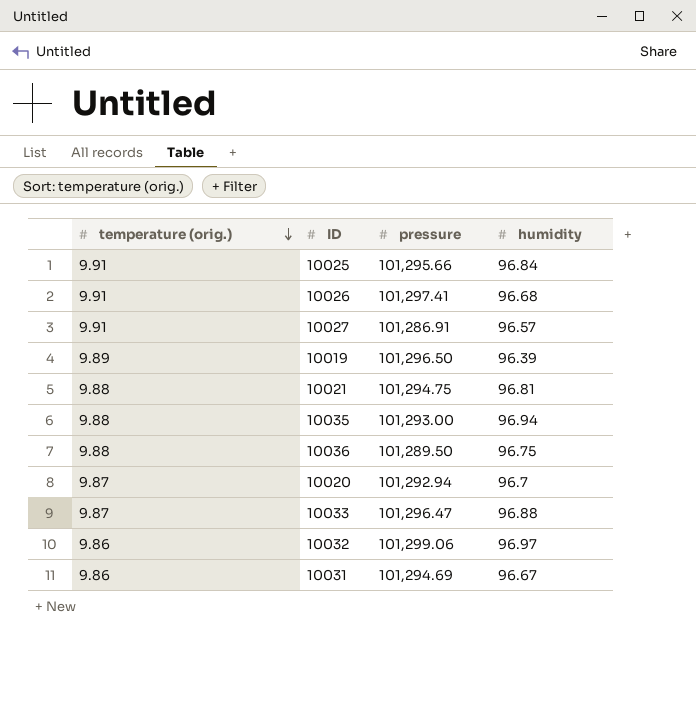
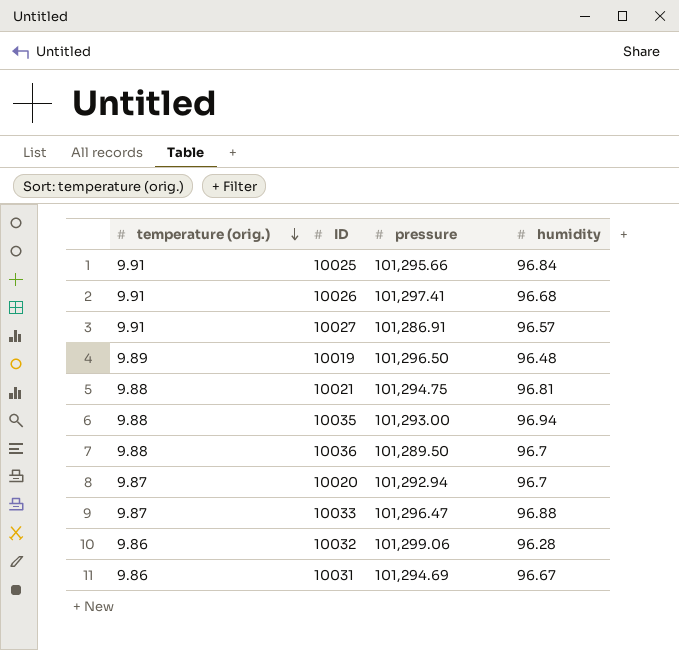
10019 | humidity: 96.39 -> 96.48
10036 | humidity: 96.75 -> 96.7
10032 | humidity: 96.97 -> 96.28

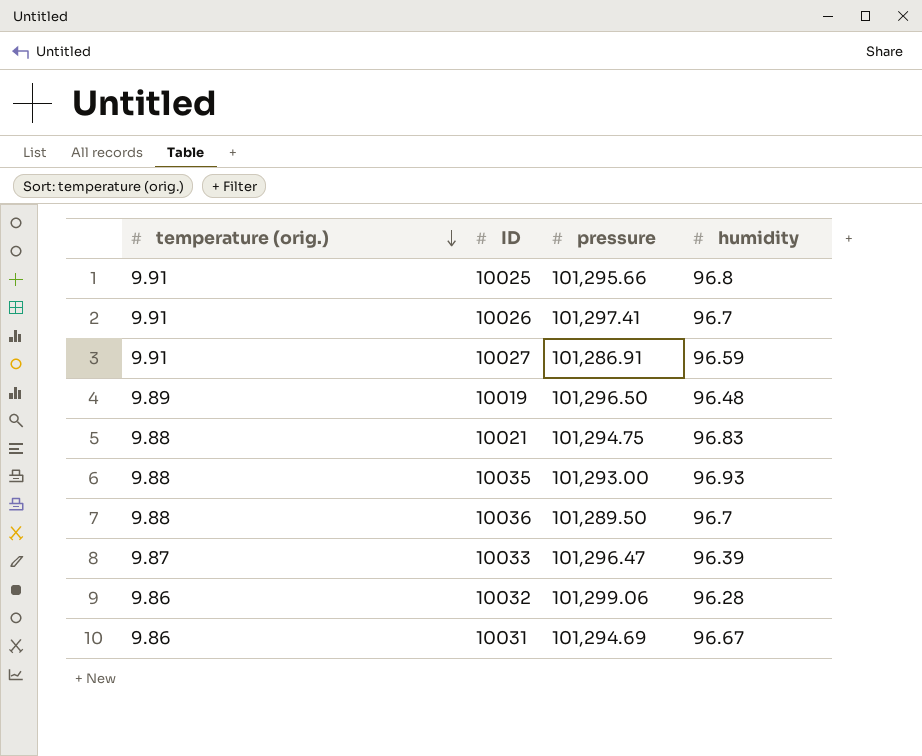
row 10020: 9.87 | 101,292.94 | 96.7 -> none
10025 | humidity: 96.84 -> 96.8
10026 | humidity: 96.68 -> 96.7
10027 | humidity: 96.57 -> 96.59
10021 | humidity: 96.81 -> 96.83
10035 | humidity: 96.94 -> 96.93
10033 | humidity: 96.88 -> 96.39

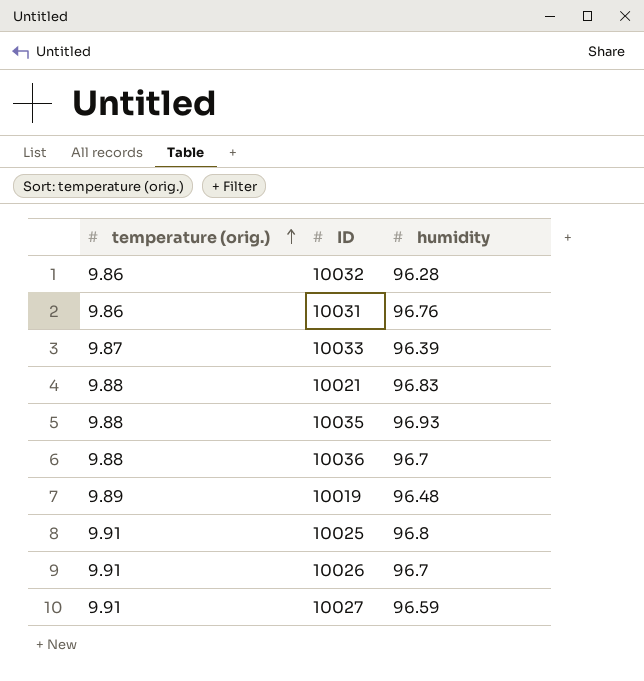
row order: temperature (orig.) descending -> temperature (orig.) ascending
column pressure | position: 3 -> none
10031 | humidity: 96.67 -> 96.76

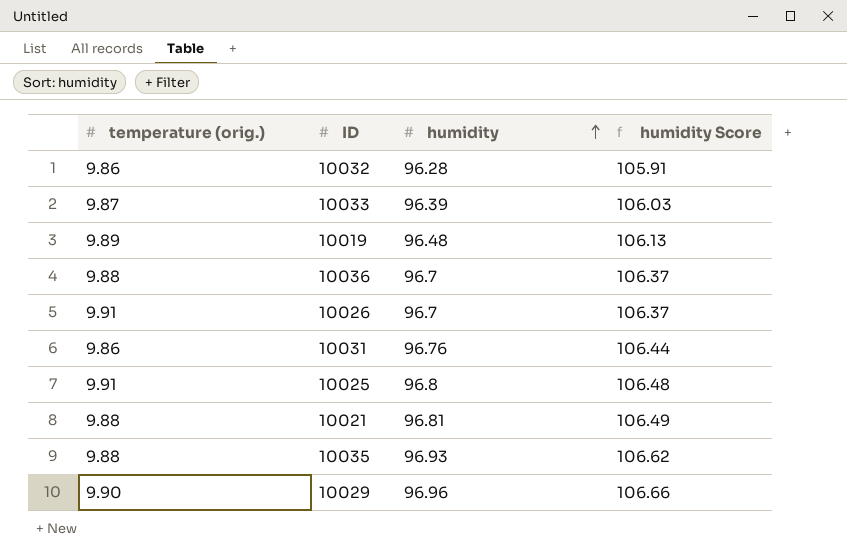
row order: temperature (orig.) ascending -> humidity ascending
column humidity Score | formula: none -> [humidity] * 1.1
row 10027: 9.91 | 96.59 -> none
10021 | humidity: 96.83 -> 96.81
row 10029: none -> 9.90 | 96.96 | 106.66

